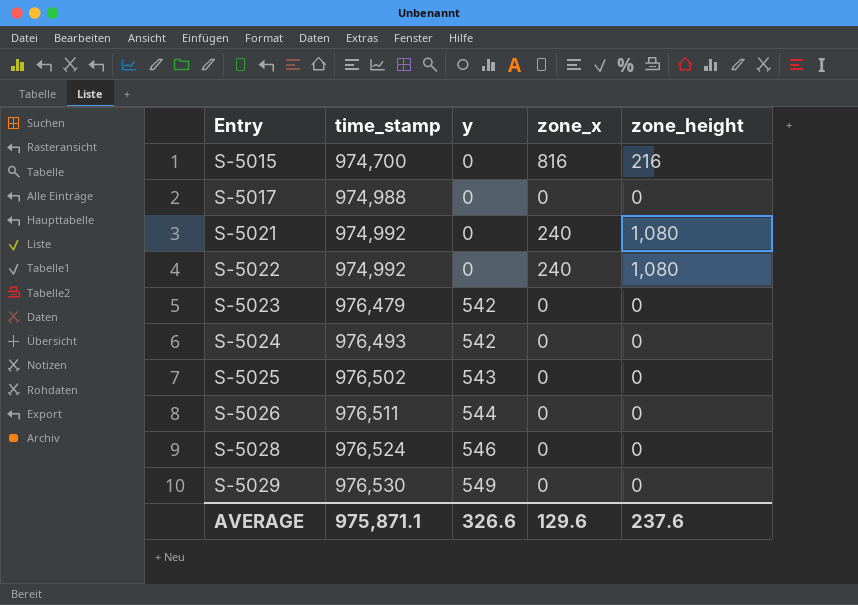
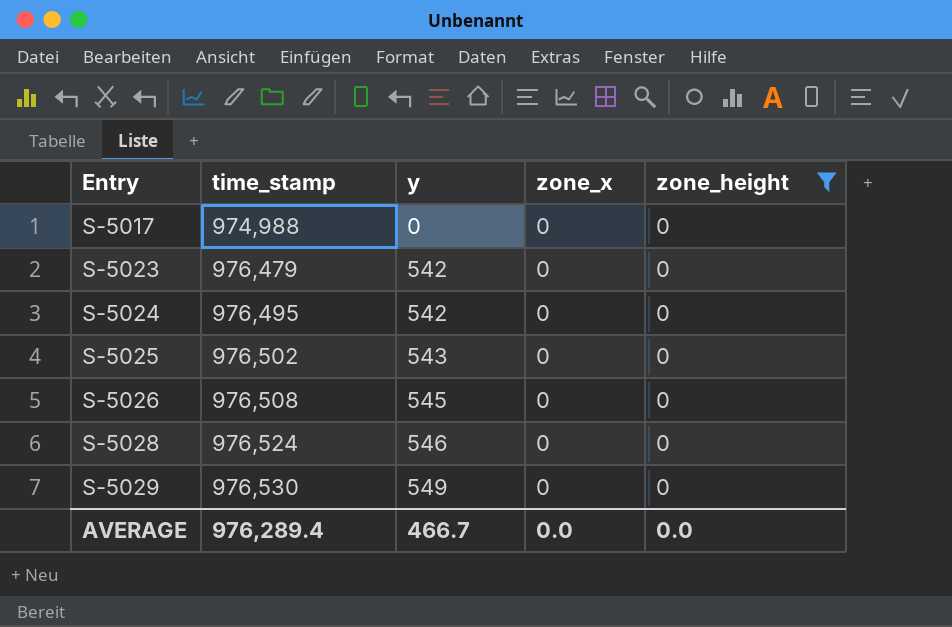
filter: none -> zone_height = 0
S-5024 | time_stamp: 976,493 -> 976,495
S-5026 | time_stamp: 976,511 -> 976,508
S-5026 | y: 544 -> 545
AVERAGE | time_stamp: 975,871.1 -> 976,289.4
AVERAGE | y: 326.6 -> 466.7
AVERAGE | zone_x: 129.6 -> 0.0
AVERAGE | zone_height: 237.6 -> 0.0

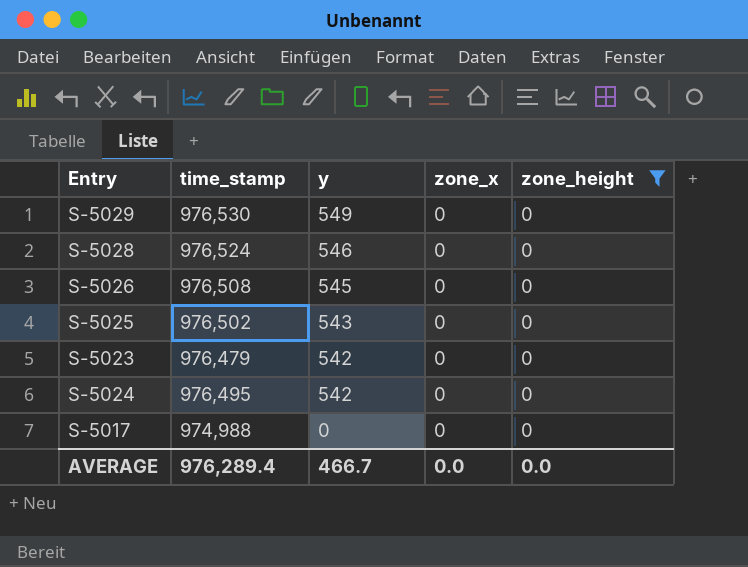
row order: Entry ascending -> y descending

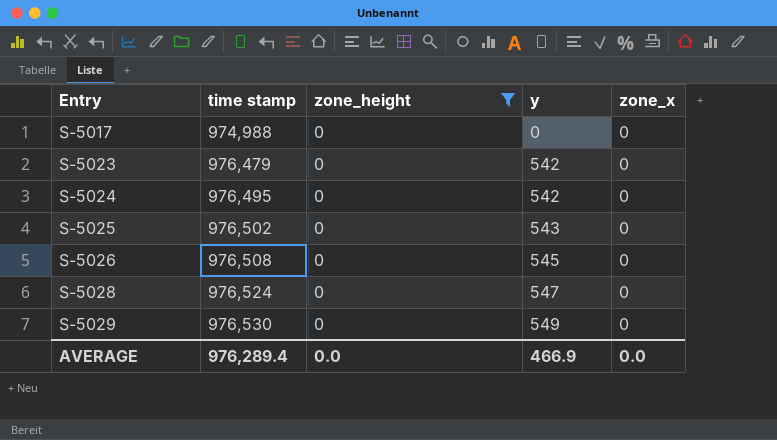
row order: y descending -> Entry ascending
column name: time_stamp -> time stamp
column zone_height | position: 5 -> 3
S-5028 | y: 546 -> 547
AVERAGE | y: 466.7 -> 466.9

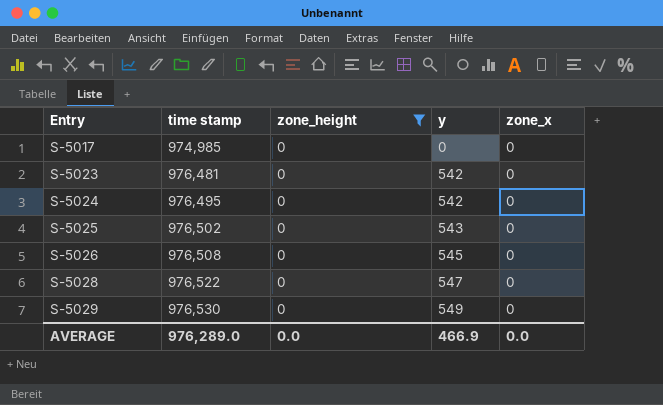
S-5017 | time stamp: 974,988 -> 974,985
S-5023 | time stamp: 976,479 -> 976,481
S-5028 | time stamp: 976,524 -> 976,522
AVERAGE | time stamp: 976,289.4 -> 976,289.0

